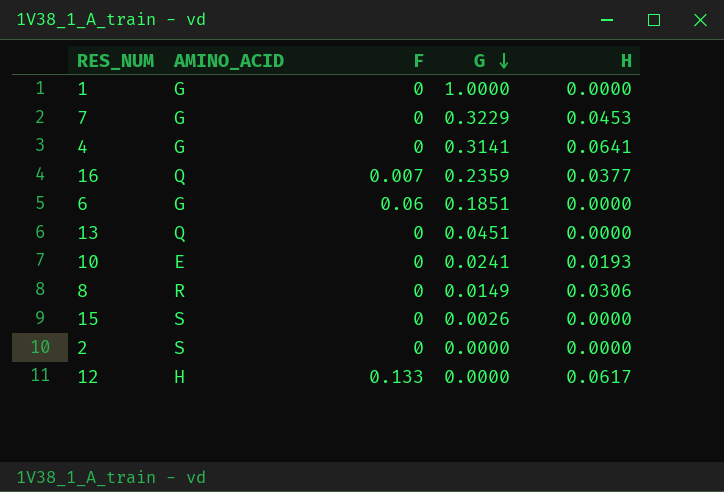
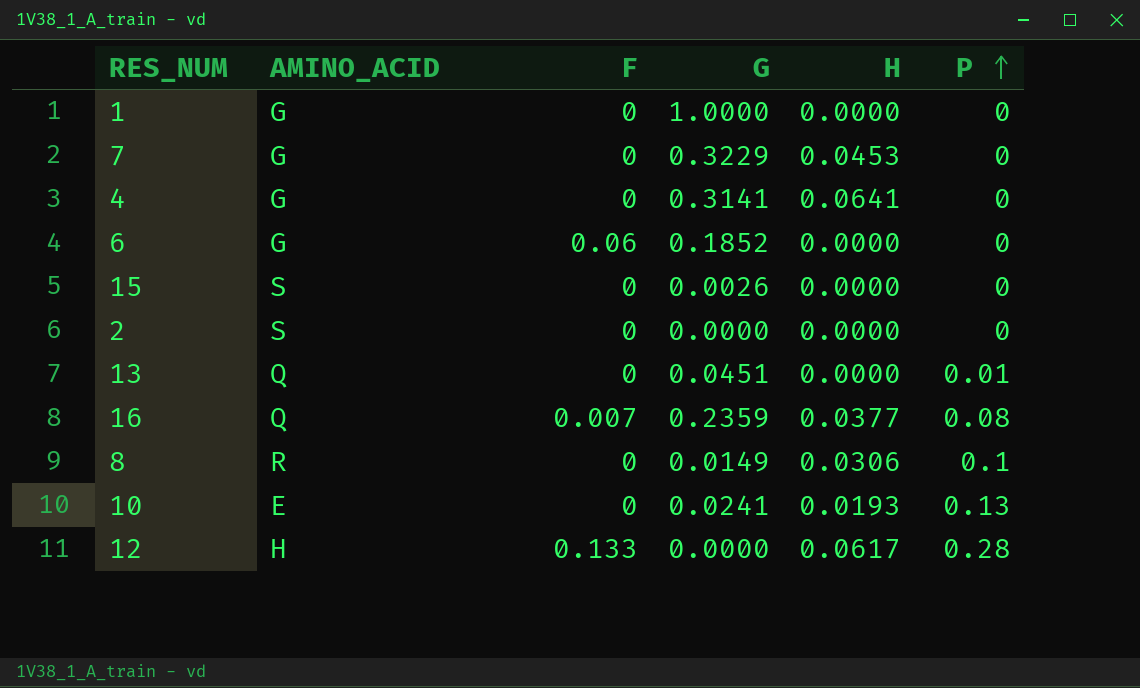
row order: G descending -> P ascending
column P | position: none -> 6
6 | G: 0.1851 -> 0.1852

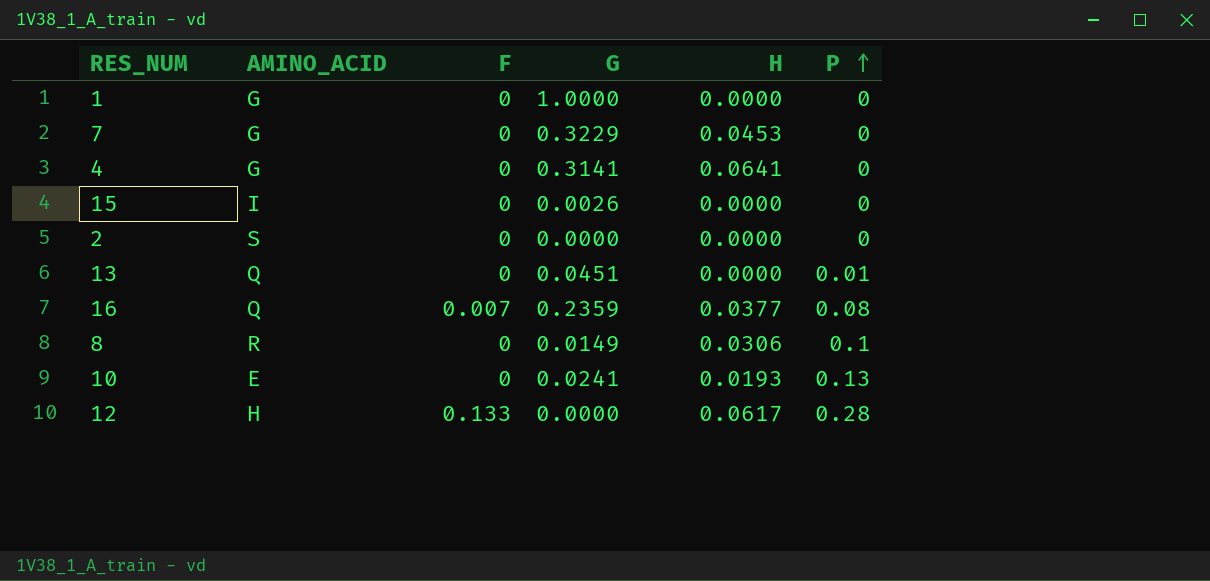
row 6: G | 0.06 | 0.1852 | 0.0000 | 0 -> none
15 | AMINO_ACID: S -> I

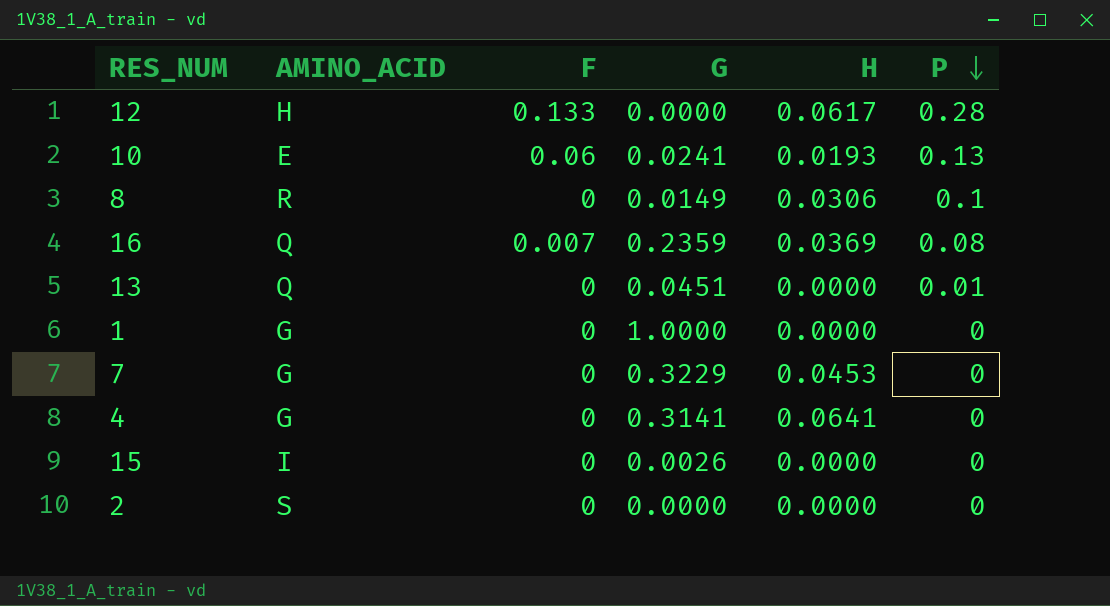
row order: P ascending -> P descending
10 | F: 0 -> 0.06
16 | H: 0.0377 -> 0.0369

